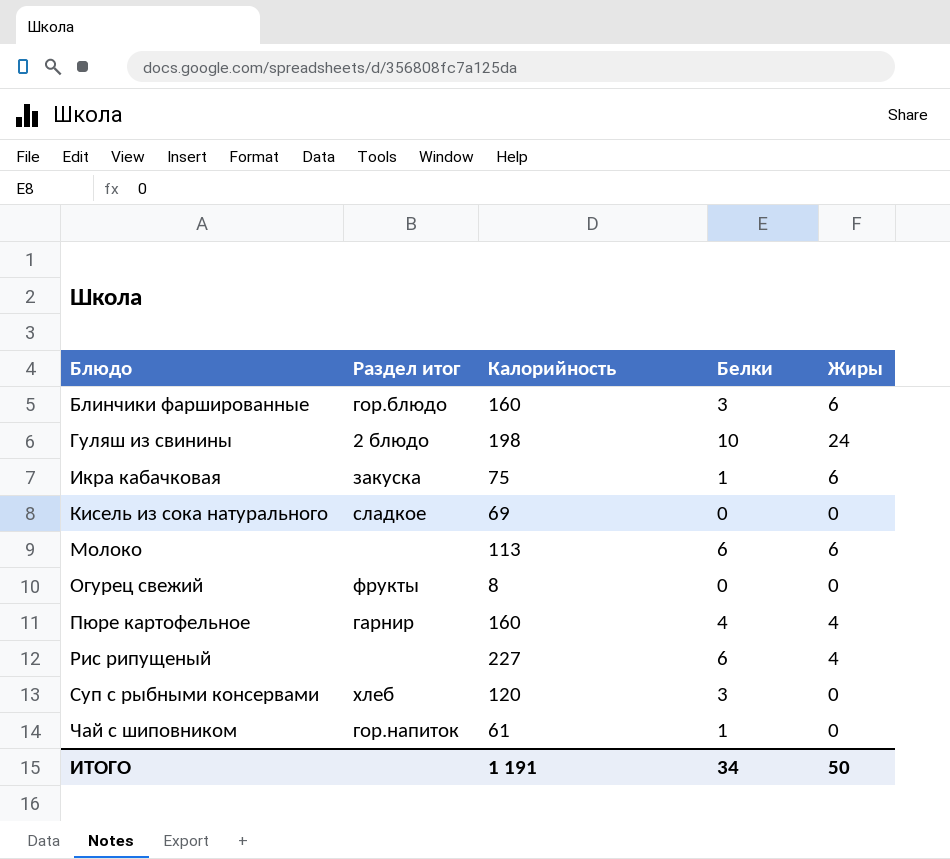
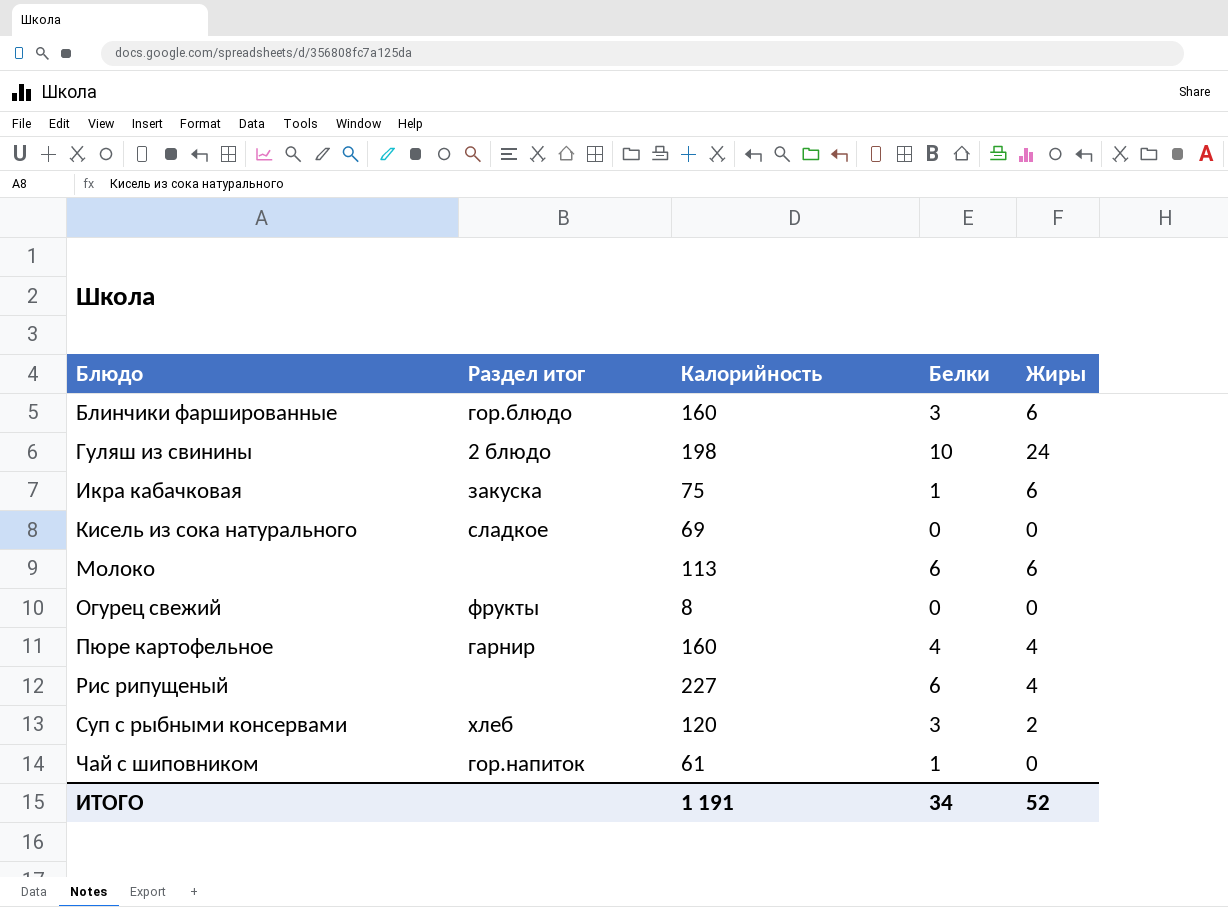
Суп с рыбными консервами | Жиры: 0 -> 2
ИТОГО | Жиры: 50 -> 52

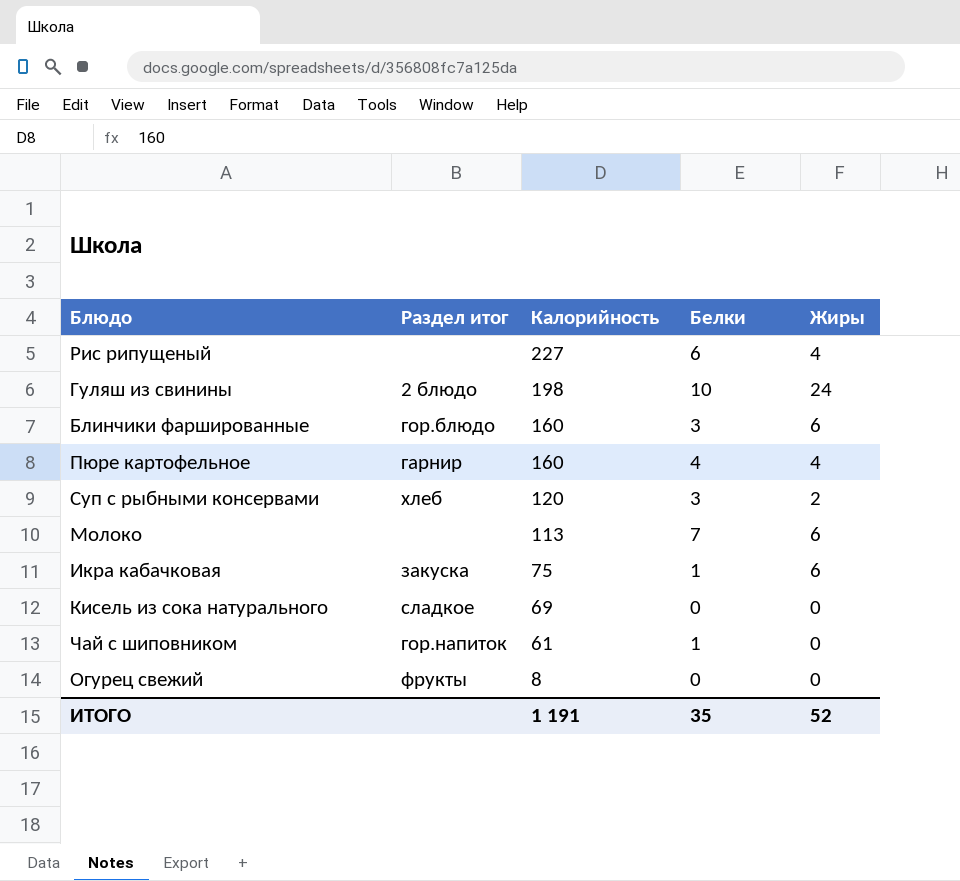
row order: Блюдо ascending -> Калорийность descending
Молоко | Белки: 6 -> 7
ИТОГО | Белки: 34 -> 35

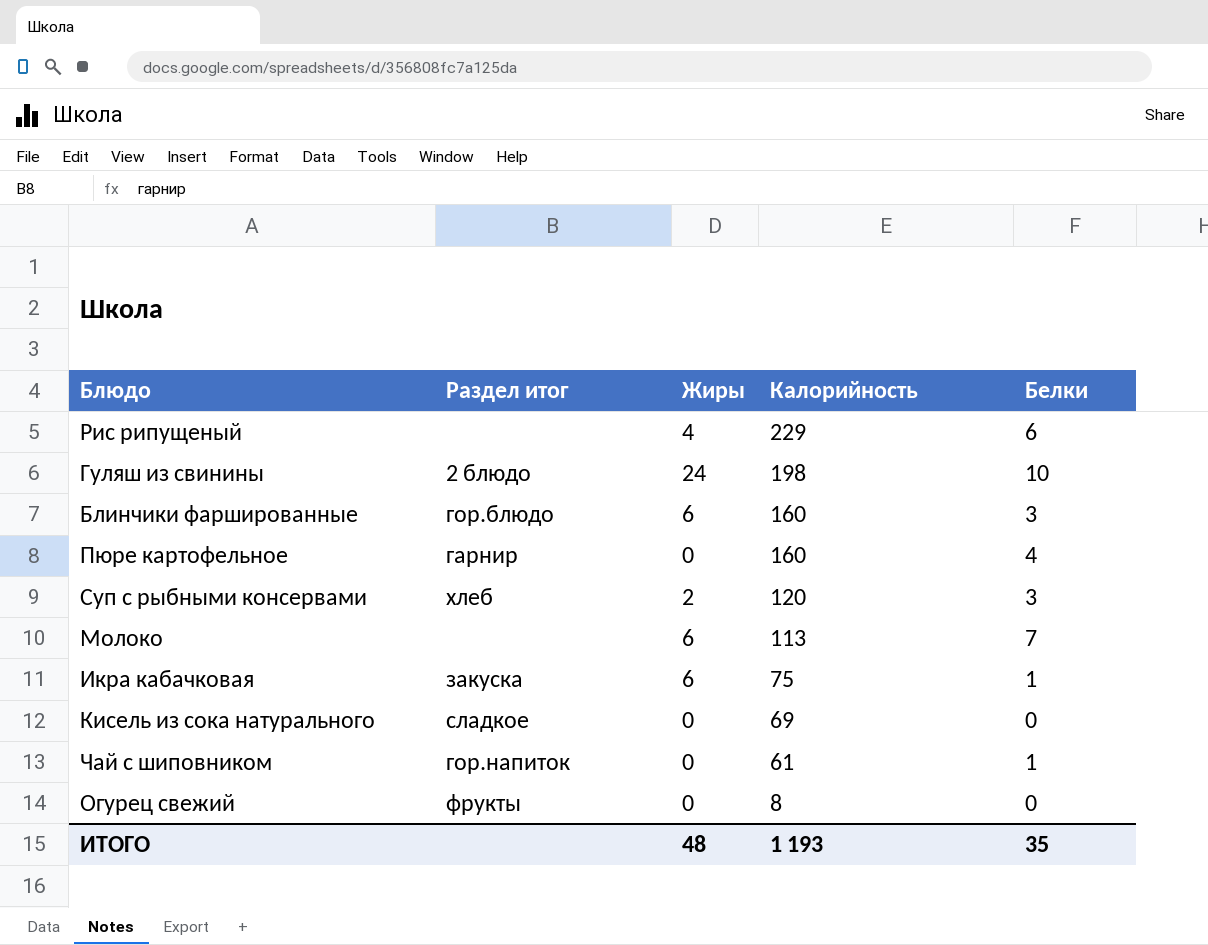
column Жиры | position: 5 -> 3
Рис рипущеный | Калорийность: 227 -> 229
Пюре картофельное | Жиры: 4 -> 0
ИТОГО | Жиры: 52 -> 48
ИТОГО | Калорийность: 1 191 -> 1 193

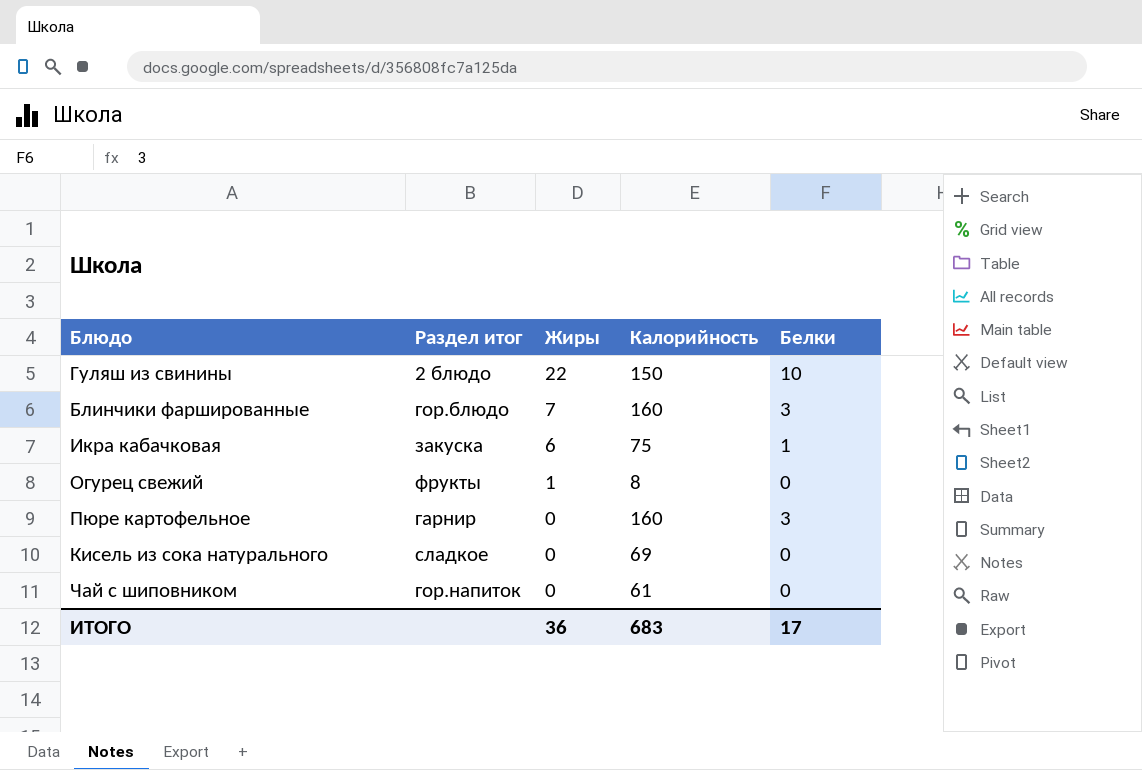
row order: Калорийность descending -> Жиры descending
row Рис рипущеный: none | 4 | 229 | 6 -> none
row Суп с рыбными консервами: хлеб | 2 | 120 | 3 -> none
row Молоко: none | 6 | 113 | 7 -> none
Гуляш из свинины | Жиры: 24 -> 22
Гуляш из свинины | Калорийность: 198 -> 150
Блинчики фаршированные | Жиры: 6 -> 7
Огурец свежий | Жиры: 0 -> 1
Пюре картофельное | Белки: 4 -> 3
Чай с шиповником | Белки: 1 -> 0
ИТОГО | Жиры: 48 -> 36
ИТОГО | Калорийность: 1 193 -> 683
ИТОГО | Белки: 35 -> 17

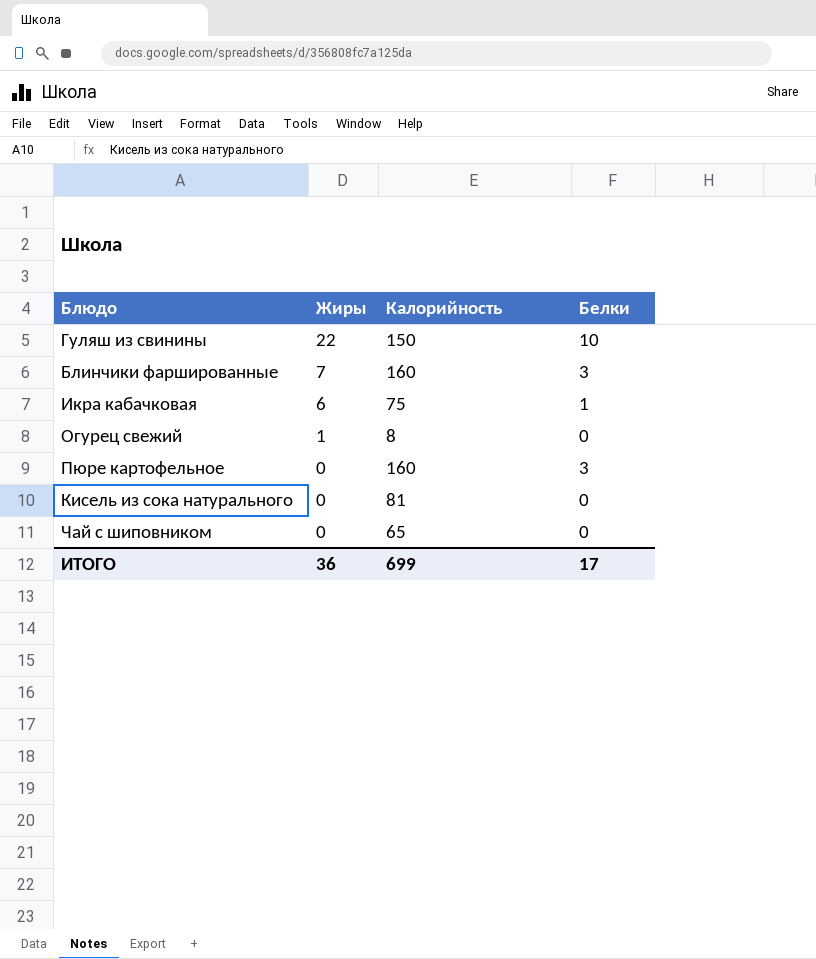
column Раздел итог | position: 2 -> none
Кисель из сока натурального | Калорийность: 69 -> 81
Чай с шиповником | Калорийность: 61 -> 65
ИТОГО | Калорийность: 683 -> 699

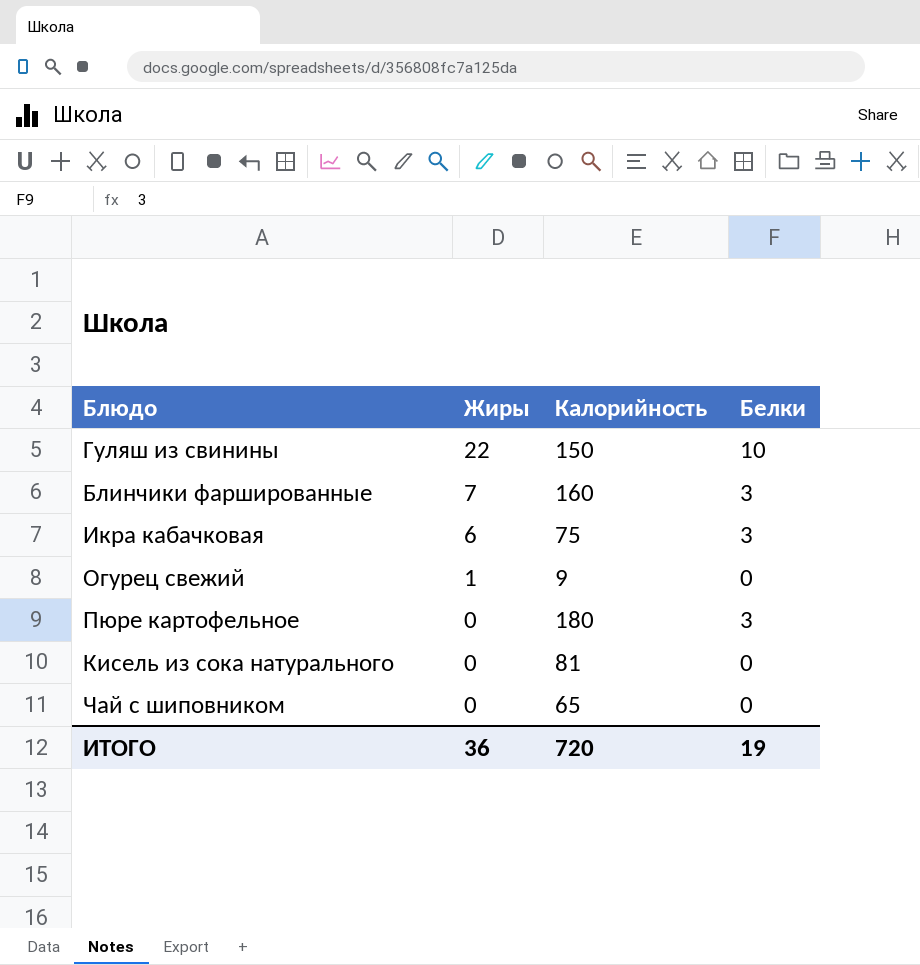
Икра кабачковая | Белки: 1 -> 3
Огурец свежий | Калорийность: 8 -> 9
Пюре картофельное | Калорийность: 160 -> 180
ИТОГО | Калорийность: 699 -> 720
ИТОГО | Белки: 17 -> 19

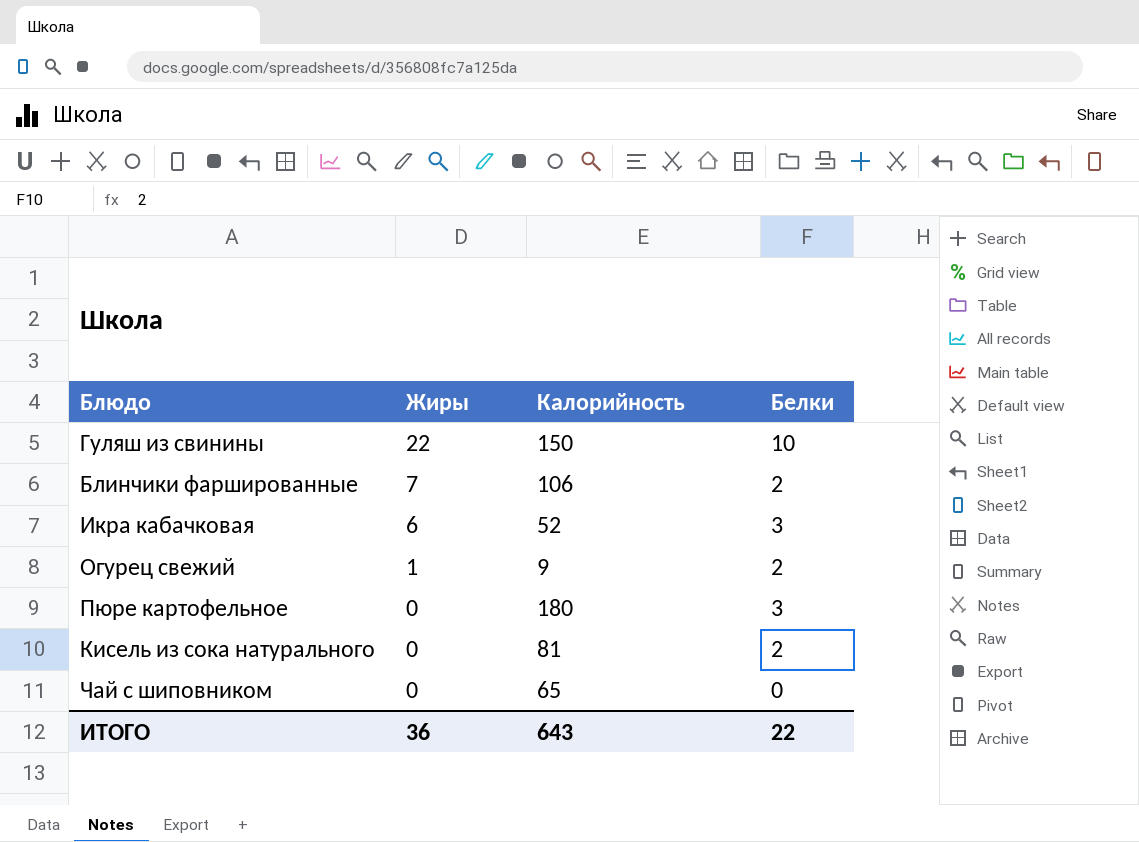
Блинчики фаршированные | Калорийность: 160 -> 106
Блинчики фаршированные | Белки: 3 -> 2
Икра кабачковая | Калорийность: 75 -> 52
Огурец свежий | Белки: 0 -> 2
Кисель из сока натурального | Белки: 0 -> 2
ИТОГО | Калорийность: 720 -> 643
ИТОГО | Белки: 19 -> 22

